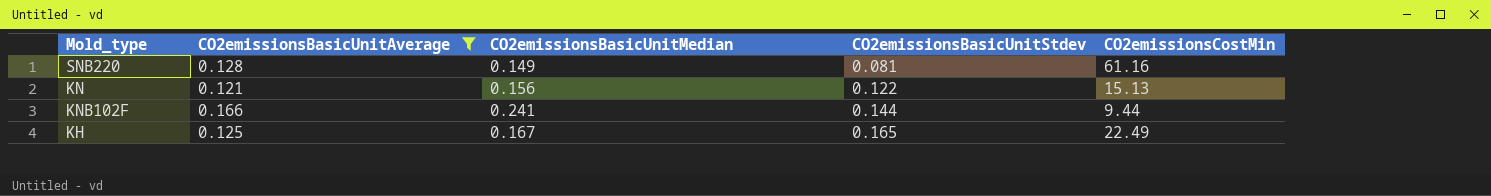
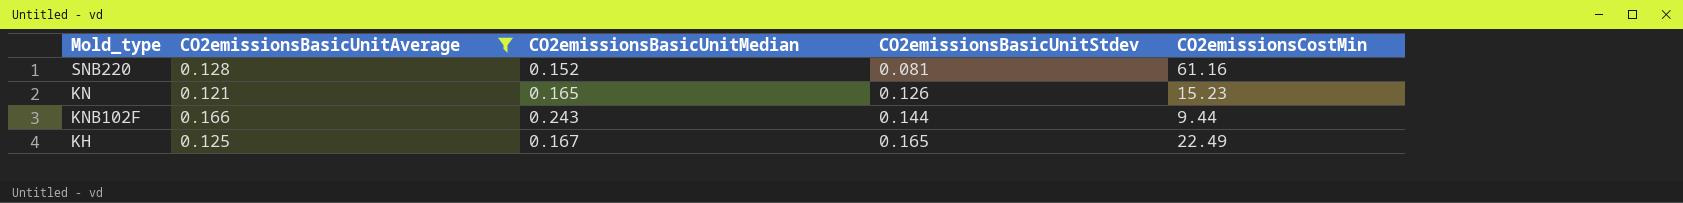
SNB220 | CO2emissionsBasicUnitMedian: 0.149 -> 0.152
KN | CO2emissionsBasicUnitMedian: 0.156 -> 0.165
KN | CO2emissionsBasicUnitStdev: 0.122 -> 0.126
KN | CO2emissionsCostMin: 15.13 -> 15.23
KNB102F | CO2emissionsBasicUnitMedian: 0.241 -> 0.243

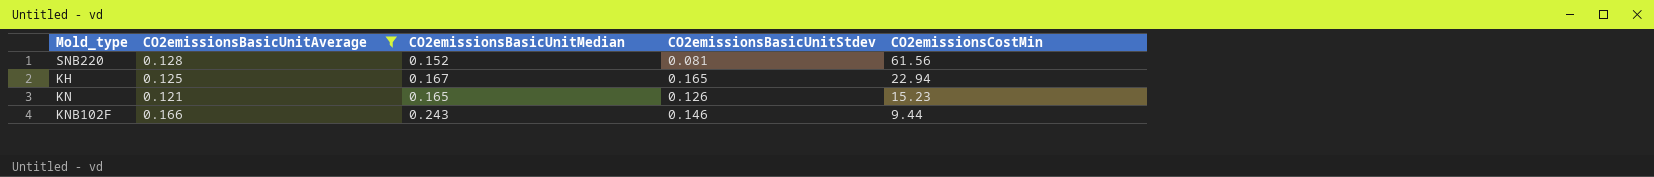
row order: CO2emissionsBasicUnitStdev ascending -> CO2emissionsCostMin descending
SNB220 | CO2emissionsCostMin: 61.16 -> 61.56
KH | CO2emissionsCostMin: 22.49 -> 22.94
KNB102F | CO2emissionsBasicUnitStdev: 0.144 -> 0.146

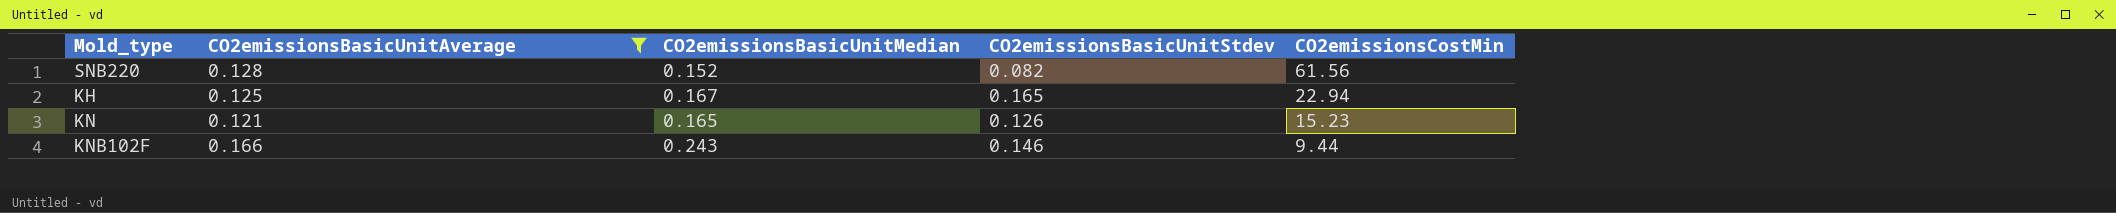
SNB220 | CO2emissionsBasicUnitStdev: 0.081 -> 0.082

